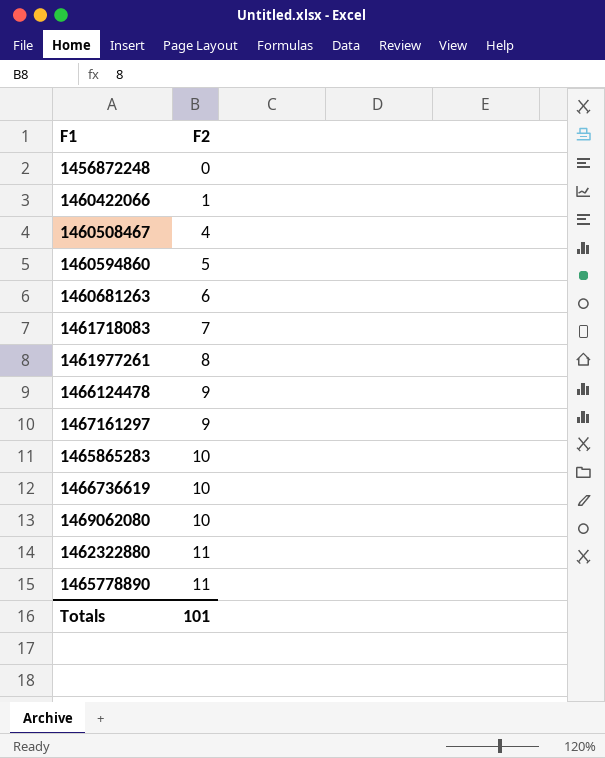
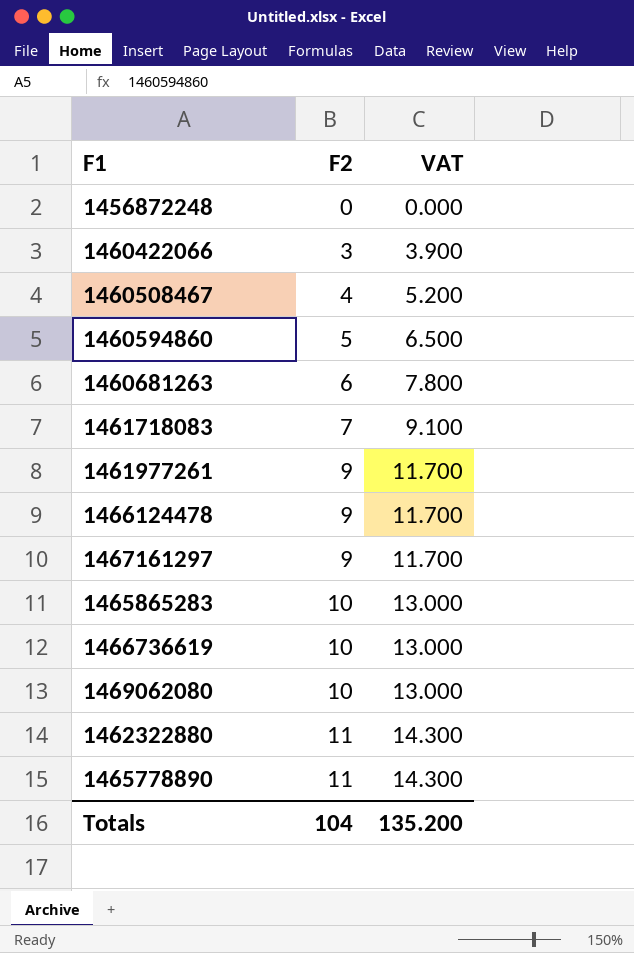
column VAT | formula: none -> [F2] * 1.3
1460422066 | F2: 1 -> 3
1461977261 | F2: 8 -> 9
Totals | F2: 101 -> 104

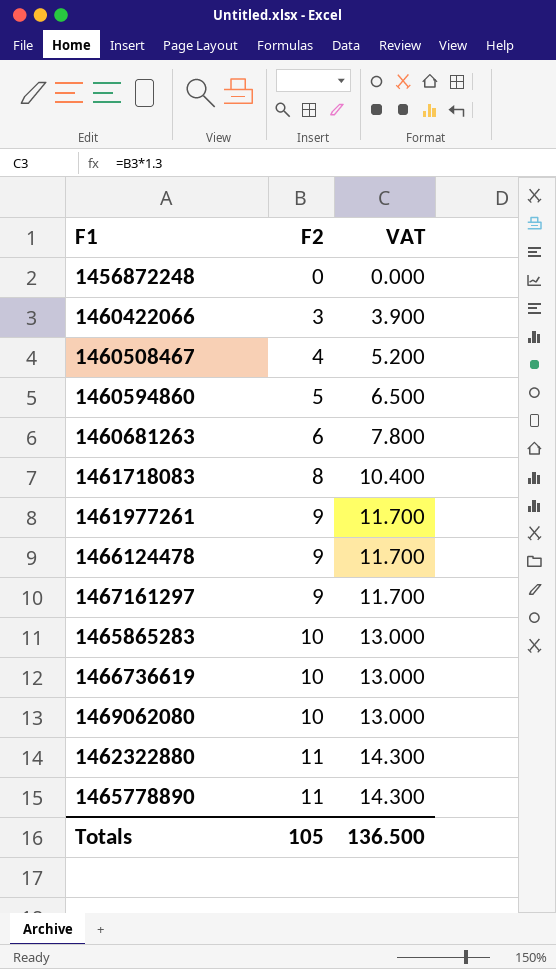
1461718083 | F2: 7 -> 8
1461718083 | VAT: 9.100 -> 10.400
Totals | F2: 104 -> 105
Totals | VAT: 135.200 -> 136.500

